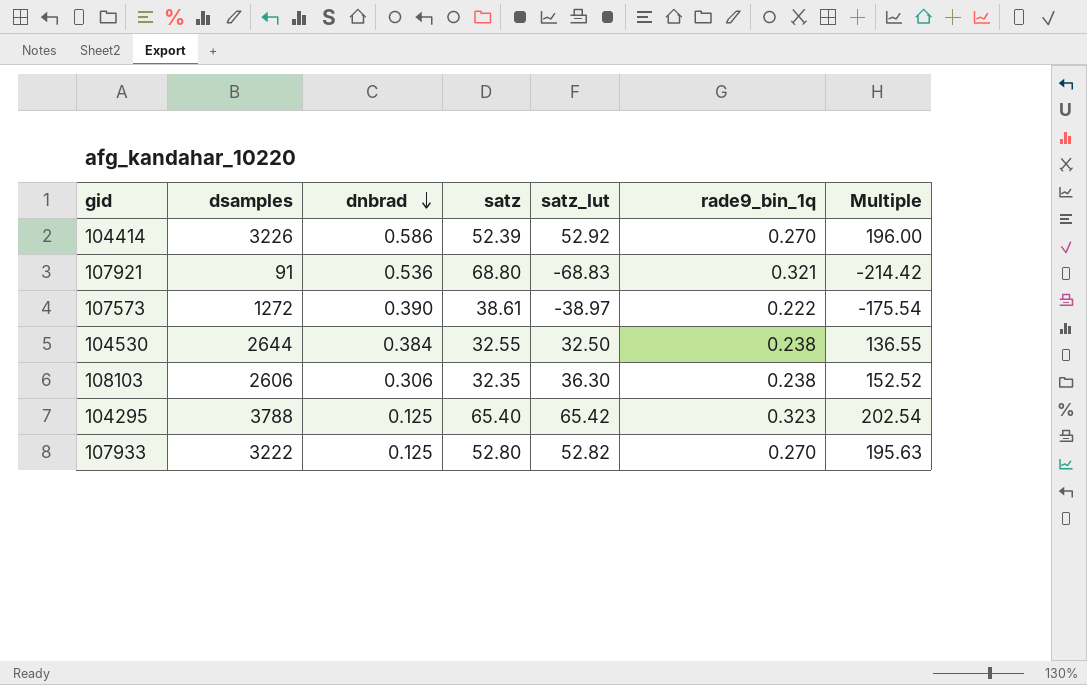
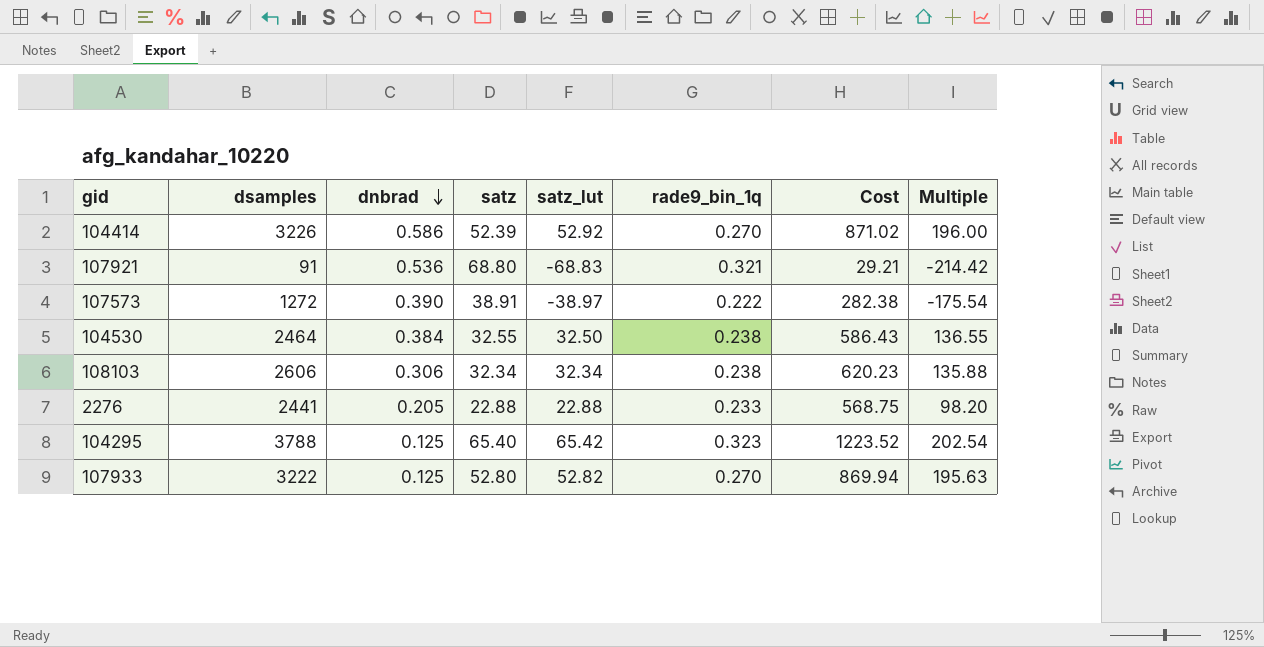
column Cost | formula: none -> [dsamples] * [rade9_bin_1q]
107573 | satz: 38.61 -> 38.91
104530 | dsamples: 2644 -> 2464
108103 | satz: 32.35 -> 32.34
108103 | satz_lut: 36.30 -> 32.34
108103 | Multiple: 152.52 -> 135.88
row 2276: none -> 2441 | 0.205 | 22.88 | 22.88 | 0.233 | 568.75 | 98.20

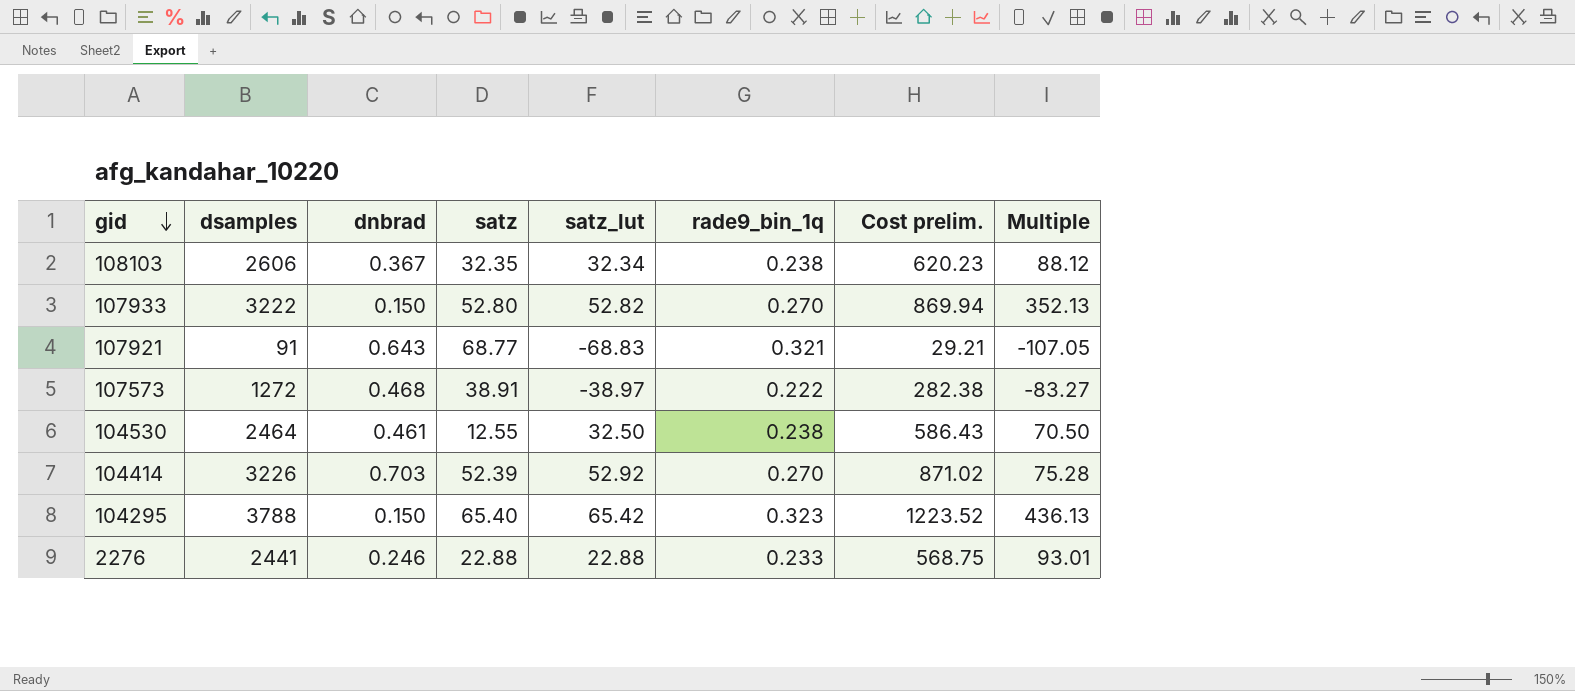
row order: dnbrad descending -> gid descending
column name: Cost -> Cost prelim.
column Multiple | formula: [satz_lut] / [rade9_bin_1q] -> [satz_lut] / [dnbrad]
108103 | dnbrad: 0.306 -> 0.367
108103 | satz: 32.34 -> 32.35
107933 | dnbrad: 0.125 -> 0.150
107921 | dnbrad: 0.536 -> 0.643
107921 | satz: 68.80 -> 68.77
107573 | dnbrad: 0.390 -> 0.468
104530 | dnbrad: 0.384 -> 0.461
104530 | satz: 32.55 -> 12.55
104414 | dnbrad: 0.586 -> 0.703
104295 | dnbrad: 0.125 -> 0.150
2276 | dnbrad: 0.205 -> 0.246

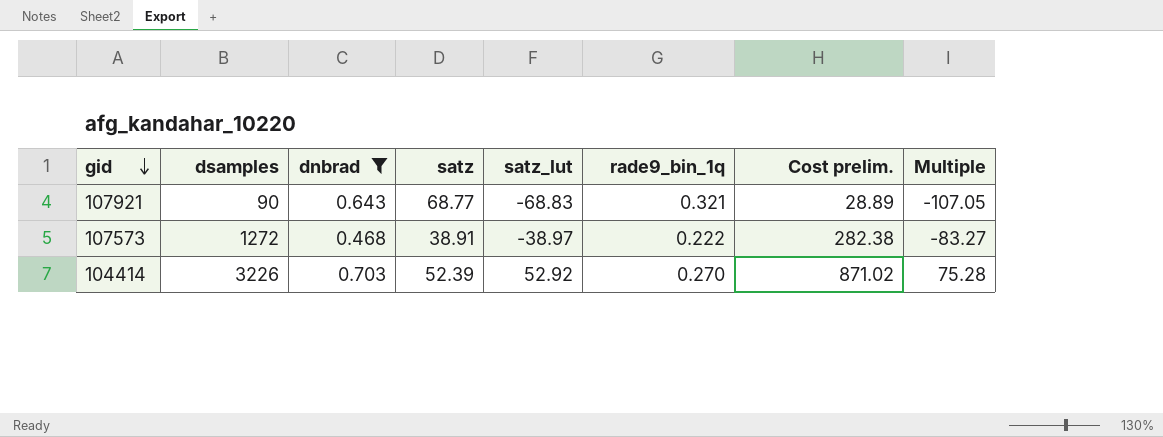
filter: none -> dnbrad >= 0.468
107921 | dsamples: 91 -> 90
107921 | Cost prelim.: 29.21 -> 28.89

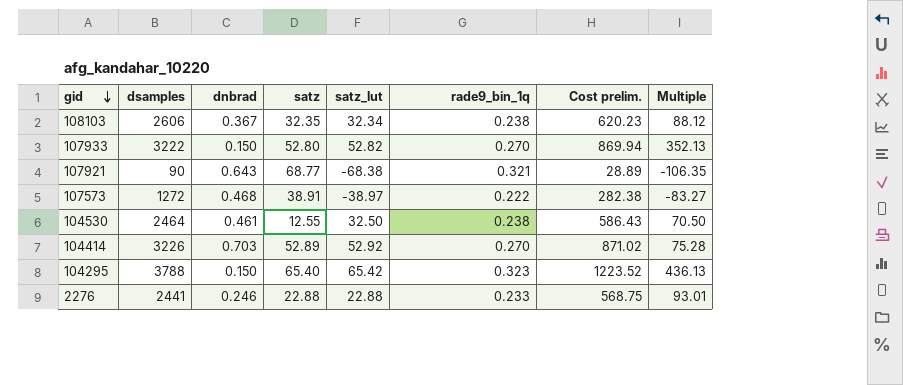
filter: dnbrad >= 0.468 -> none
107921 | satz_lut: -68.83 -> -68.38
107921 | Multiple: -107.05 -> -106.35
104414 | satz: 52.39 -> 52.89

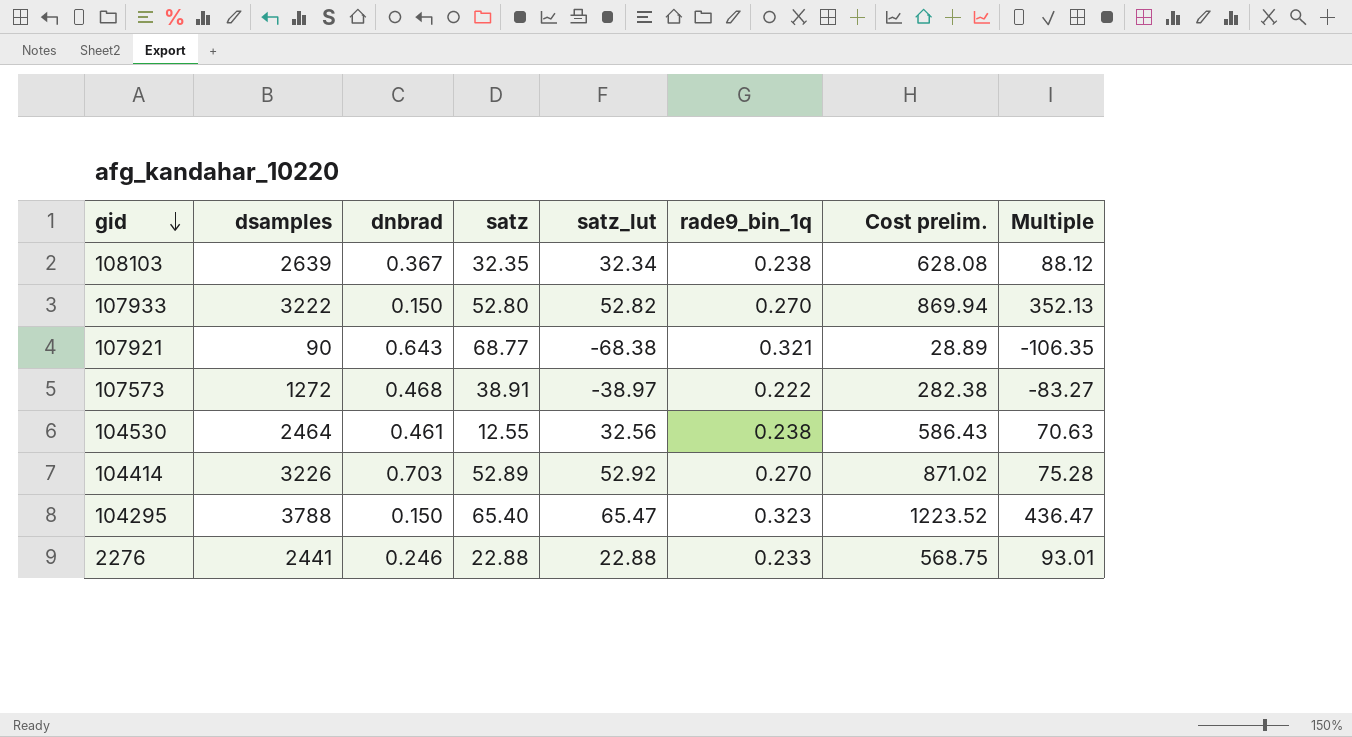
108103 | dsamples: 2606 -> 2639
108103 | Cost prelim.: 620.23 -> 628.08
104530 | satz_lut: 32.50 -> 32.56
104530 | Multiple: 70.50 -> 70.63
104295 | satz_lut: 65.42 -> 65.47
104295 | Multiple: 436.13 -> 436.47

